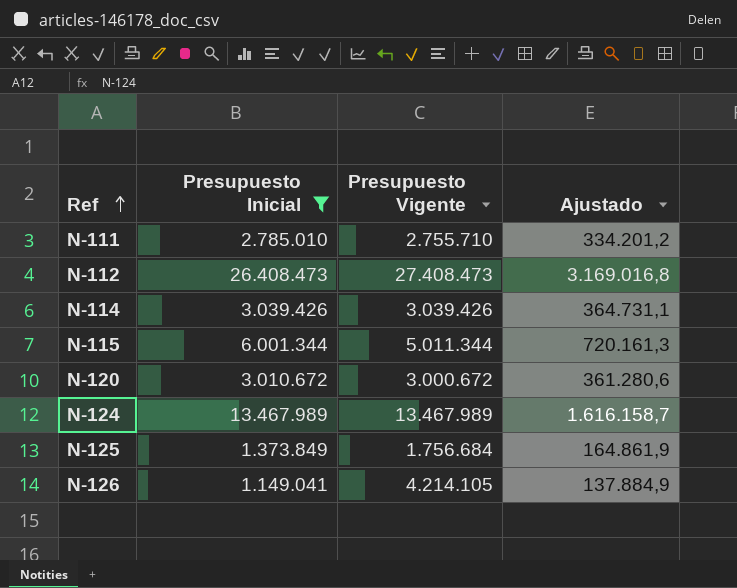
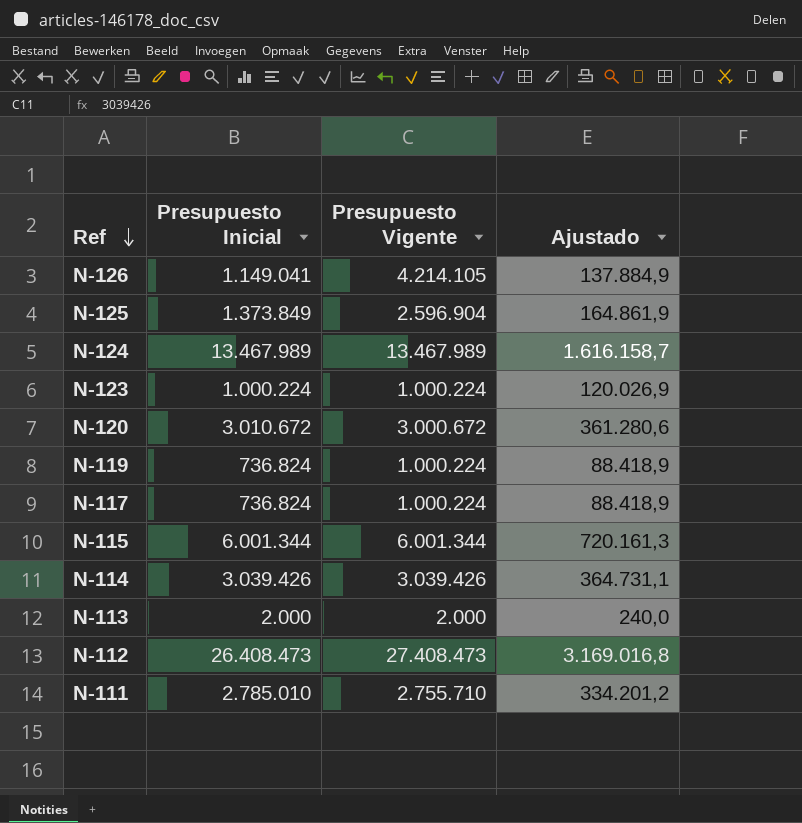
filter: Presupuesto Inicial >= 1.149.041 -> none
row order: Ref ascending -> Ref descending
N-125 | Presupuesto Vigente: 1.756.684 -> 2.596.904
N-115 | Presupuesto Vigente: 5.011.344 -> 6.001.344

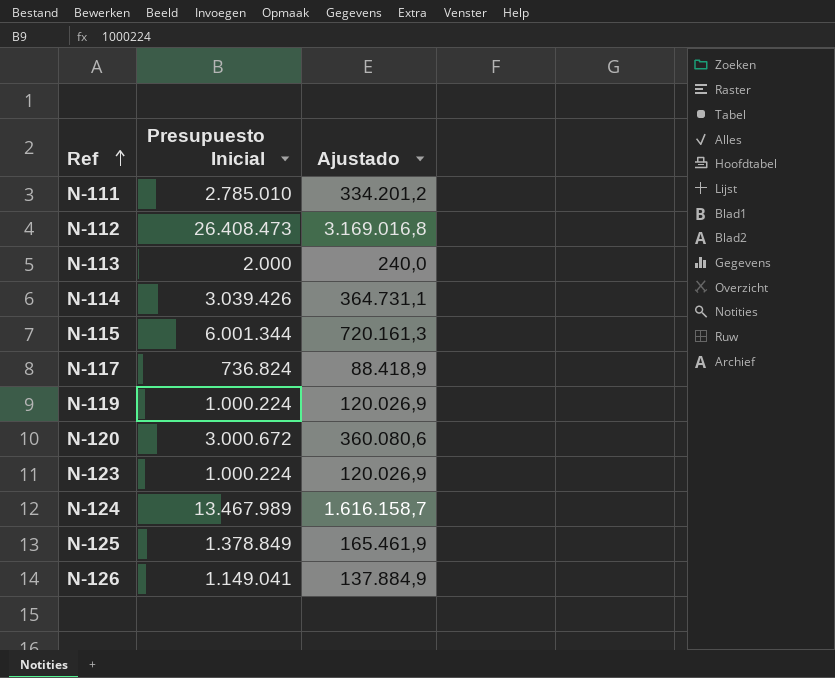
row order: Ref descending -> Ref ascending
column Presupuesto Vigente | position: 3 -> none
N-119 | Presupuesto Inicial: 736.824 -> 1.000.224
N-119 | Ajustado: 88.418,9 -> 120.026,9
N-120 | Presupuesto Inicial: 3.010.672 -> 3.000.672
N-120 | Ajustado: 361.280,6 -> 360.080,6
N-125 | Presupuesto Inicial: 1.373.849 -> 1.378.849
N-125 | Ajustado: 164.861,9 -> 165.461,9

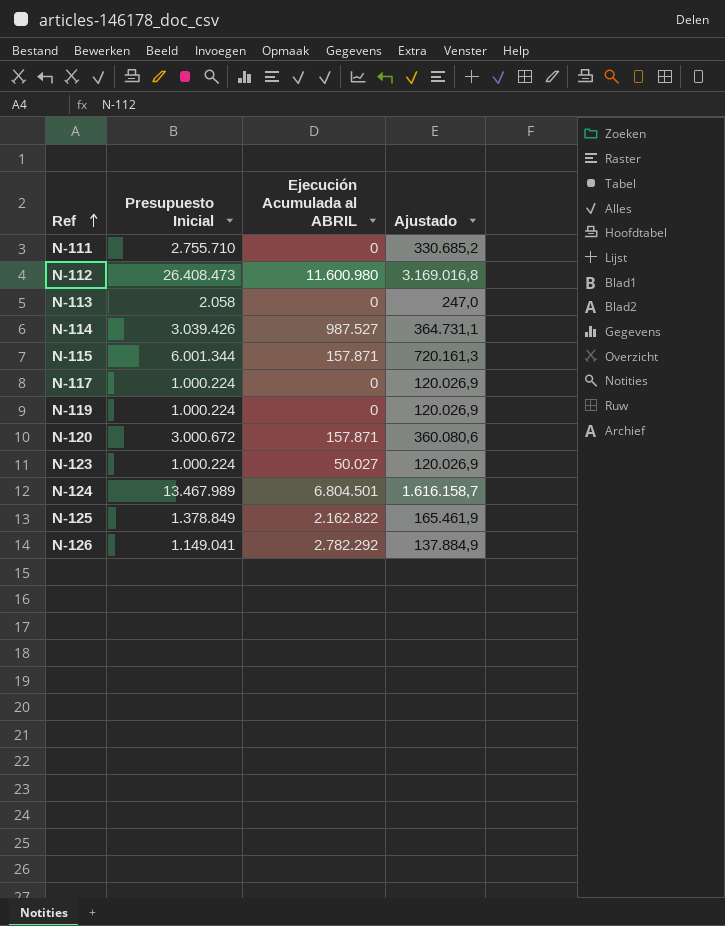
column Ejecución Acumulada al ABRIL | position: none -> 3
N-111 | Presupuesto Inicial: 2.785.010 -> 2.755.710
N-111 | Ajustado: 334.201,2 -> 330.685,2
N-113 | Presupuesto Inicial: 2.000 -> 2.058
N-113 | Ajustado: 240,0 -> 247,0
N-117 | Presupuesto Inicial: 736.824 -> 1.000.224
N-117 | Ajustado: 88.418,9 -> 120.026,9

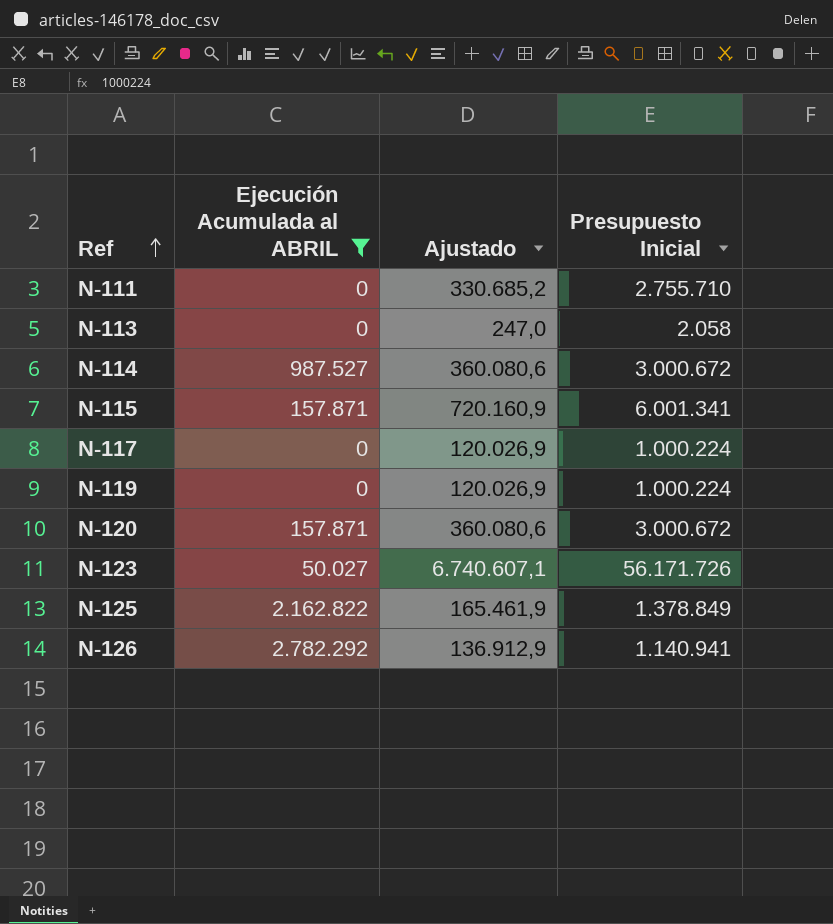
filter: none -> Ejecución Acumulada al ABRIL <= 2.782.292
column Presupuesto Inicial | position: 2 -> 4
N-114 | Ajustado: 364.731,1 -> 360.080,6
N-114 | Presupuesto Inicial: 3.039.426 -> 3.000.672
N-115 | Ajustado: 720.161,3 -> 720.160,9
N-115 | Presupuesto Inicial: 6.001.344 -> 6.001.341
N-123 | Ajustado: 120.026,9 -> 6.740.607,1
N-123 | Presupuesto Inicial: 1.000.224 -> 56.171.726
N-126 | Ajustado: 137.884,9 -> 136.912,9
N-126 | Presupuesto Inicial: 1.149.041 -> 1.140.941

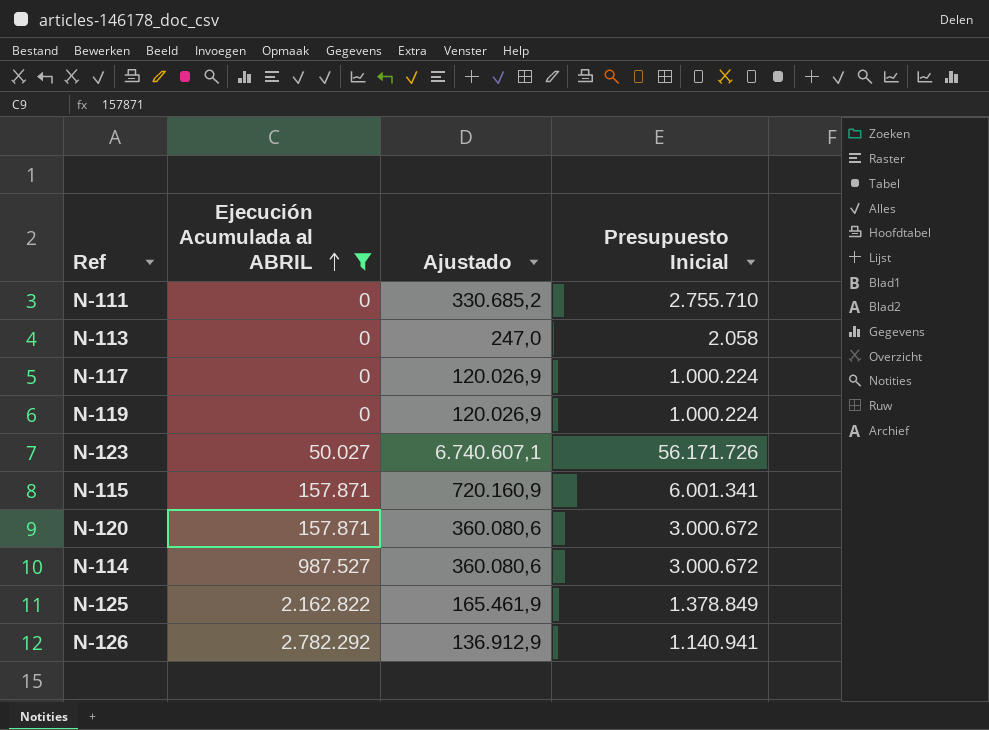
row order: Ref ascending -> Ejecución Acumulada al ABRIL ascending

